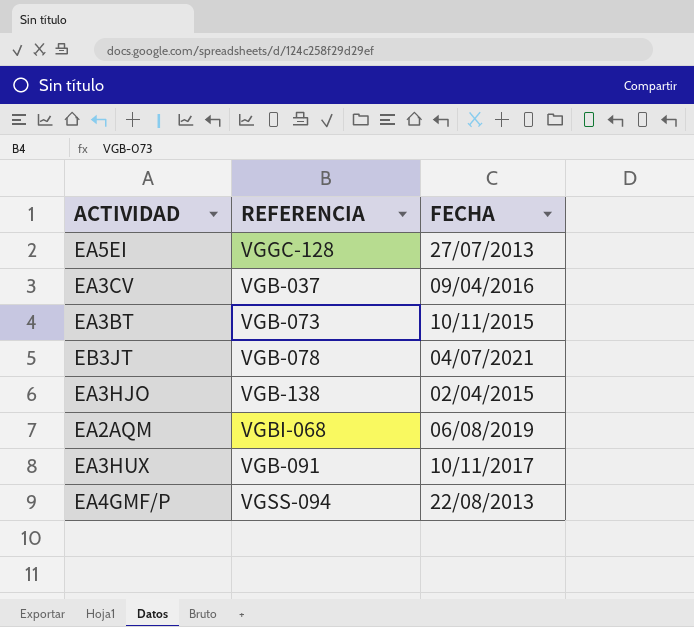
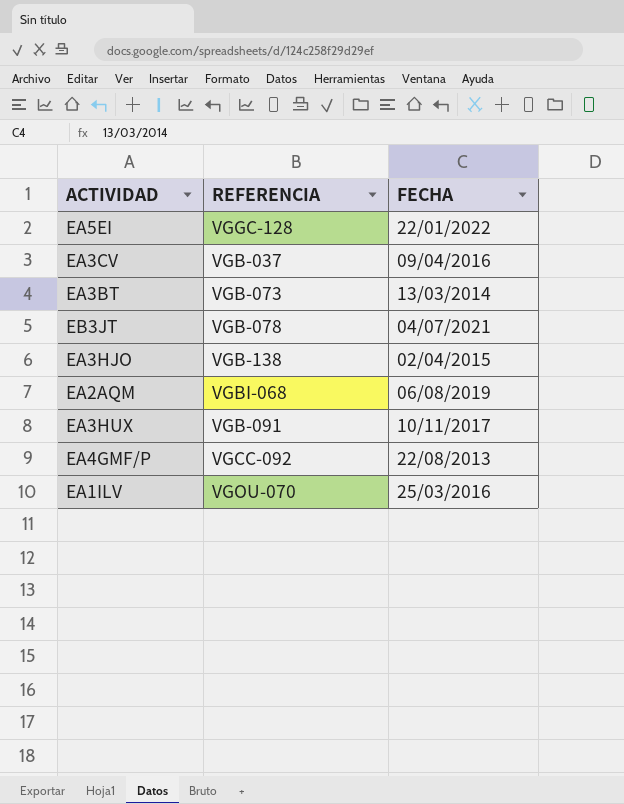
EA5EI | FECHA: 27/07/2013 -> 22/01/2022
EA3BT | FECHA: 10/11/2015 -> 13/03/2014
EA4GMF/P | REFERENCIA: VGSS-094 -> VGCC-092
row EA1ILV: none -> VGOU-070 | 25/03/2016

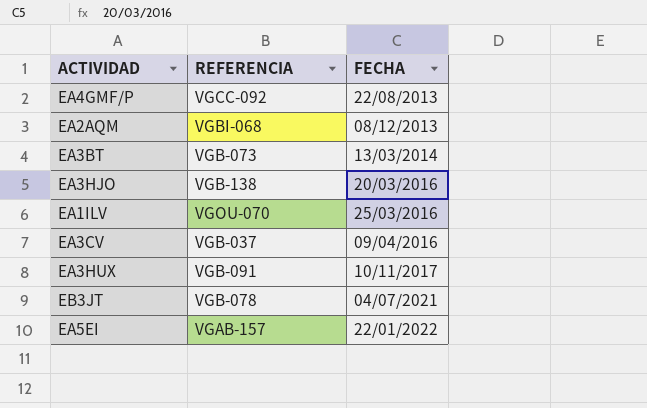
row order: none -> FECHA ascending
EA2AQM | FECHA: 06/08/2019 -> 08/12/2013
EA3HJO | FECHA: 02/04/2015 -> 20/03/2016
EA5EI | REFERENCIA: VGGC-128 -> VGAB-157

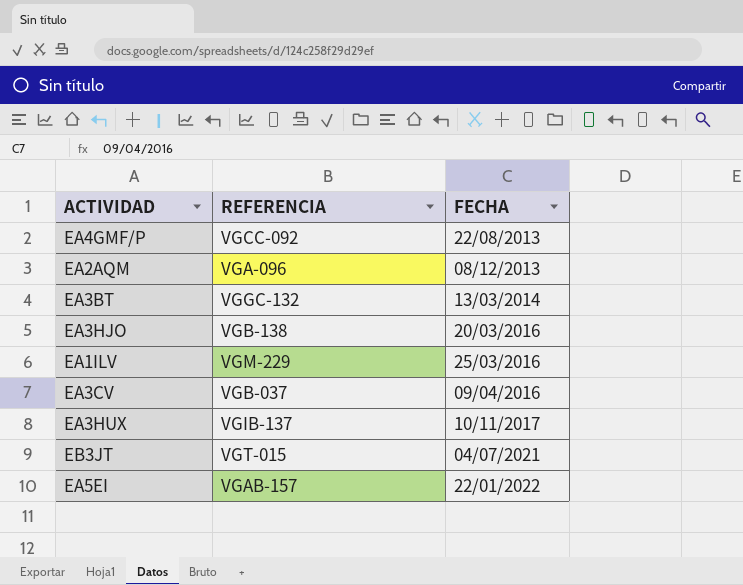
EA2AQM | REFERENCIA: VGBI-068 -> VGA-096
EA3BT | REFERENCIA: VGB-073 -> VGGC-132
EA1ILV | REFERENCIA: VGOU-070 -> VGM-229
EA3HUX | REFERENCIA: VGB-091 -> VGIB-137
EB3JT | REFERENCIA: VGB-078 -> VGT-015

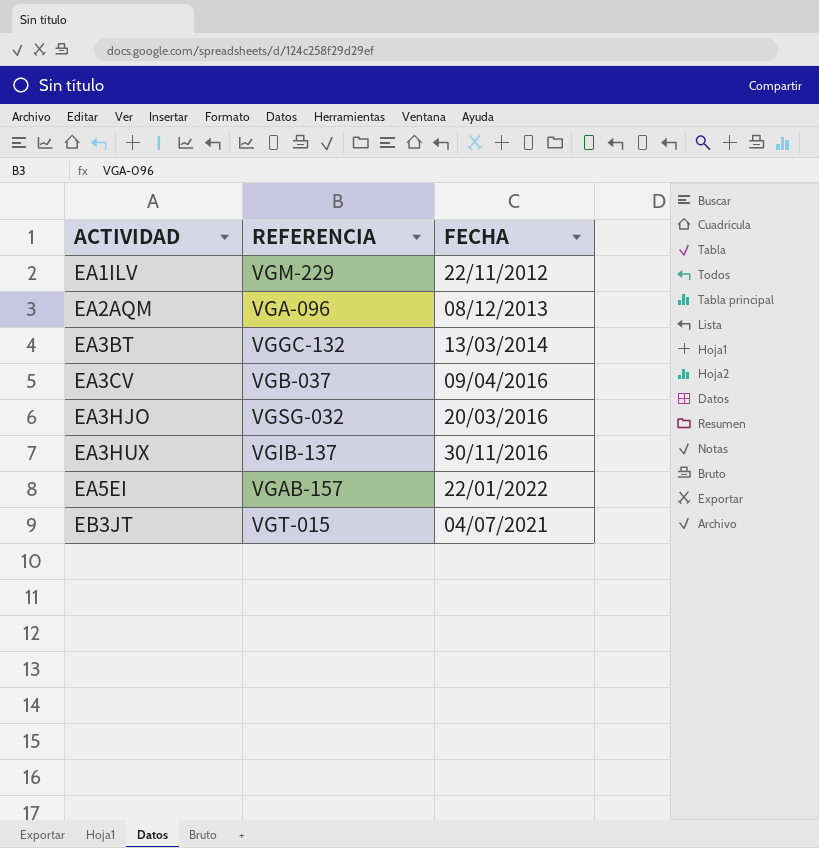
row order: FECHA ascending -> ACTIVIDAD ascending
row EA4GMF/P: VGCC-092 | 22/08/2013 -> none
EA1ILV | FECHA: 25/03/2016 -> 22/11/2012
EA3HJO | REFERENCIA: VGB-138 -> VGSG-032
EA3HUX | FECHA: 10/11/2017 -> 30/11/2016

